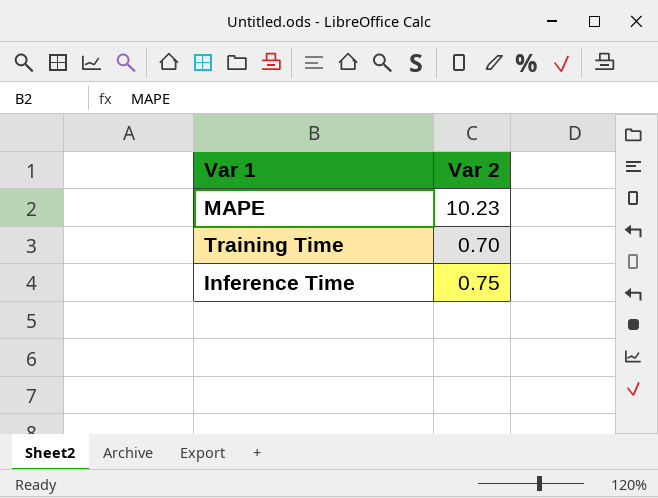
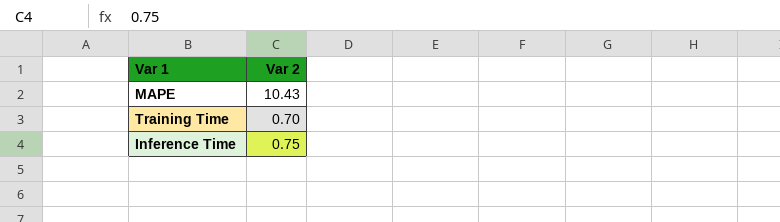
MAPE | Var 2: 10.23 -> 10.43

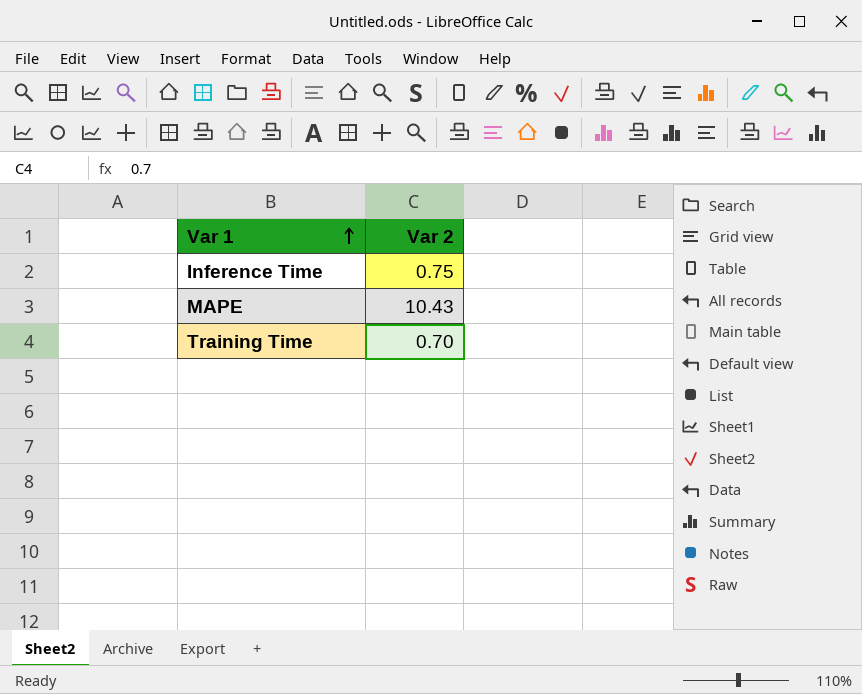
row order: none -> Var 1 ascending

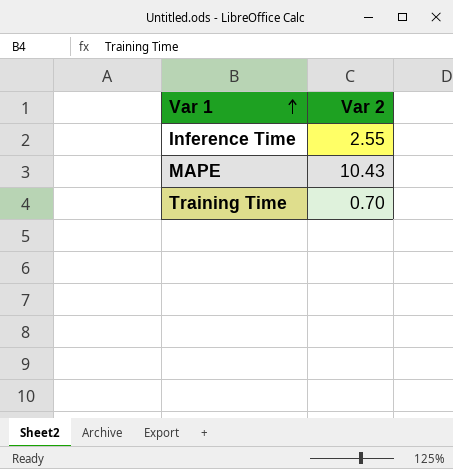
Inference Time | Var 2: 0.75 -> 2.55

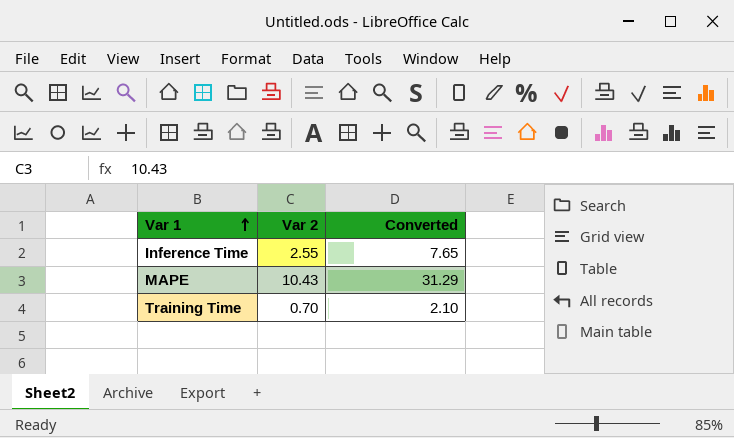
column Converted | formula: none -> [Var 2] * 3

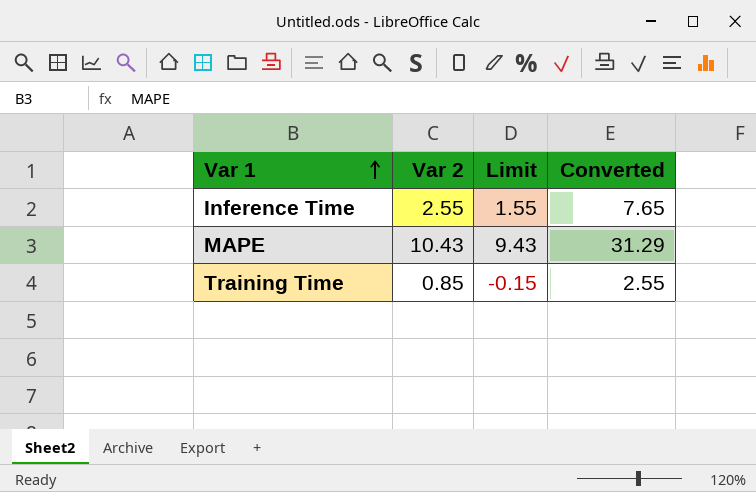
column Limit | formula: none -> [Var 2] - 1
Training Time | Var 2: 0.70 -> 0.85
Training Time | Converted: 2.10 -> 2.55

